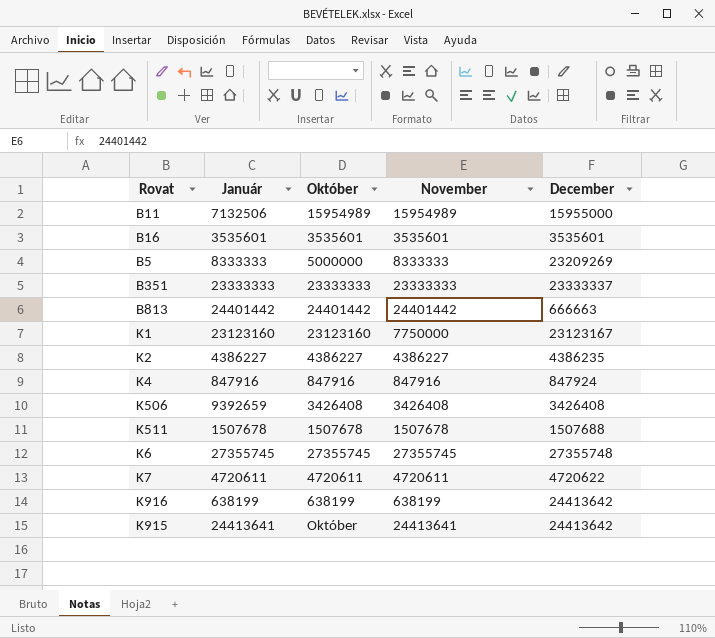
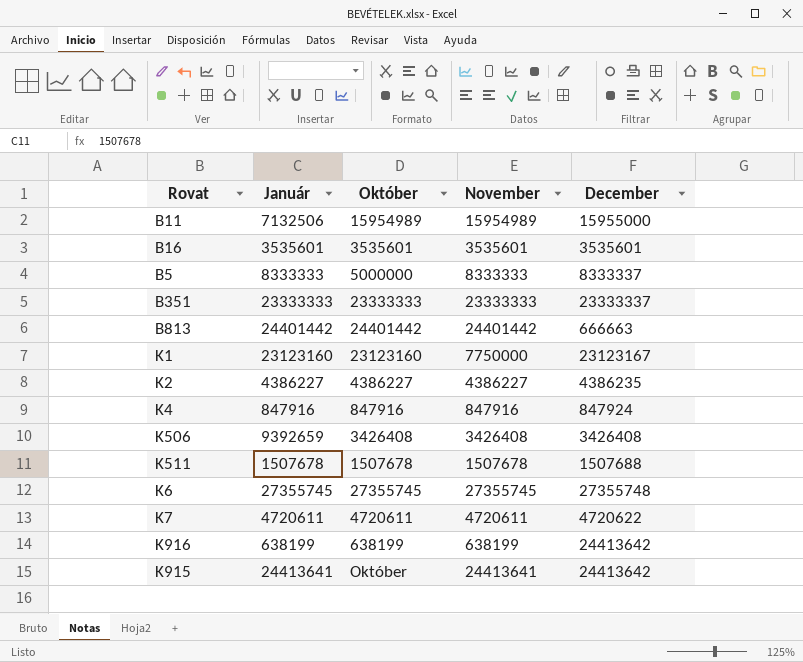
B5 | December: 23209269 -> 8333337

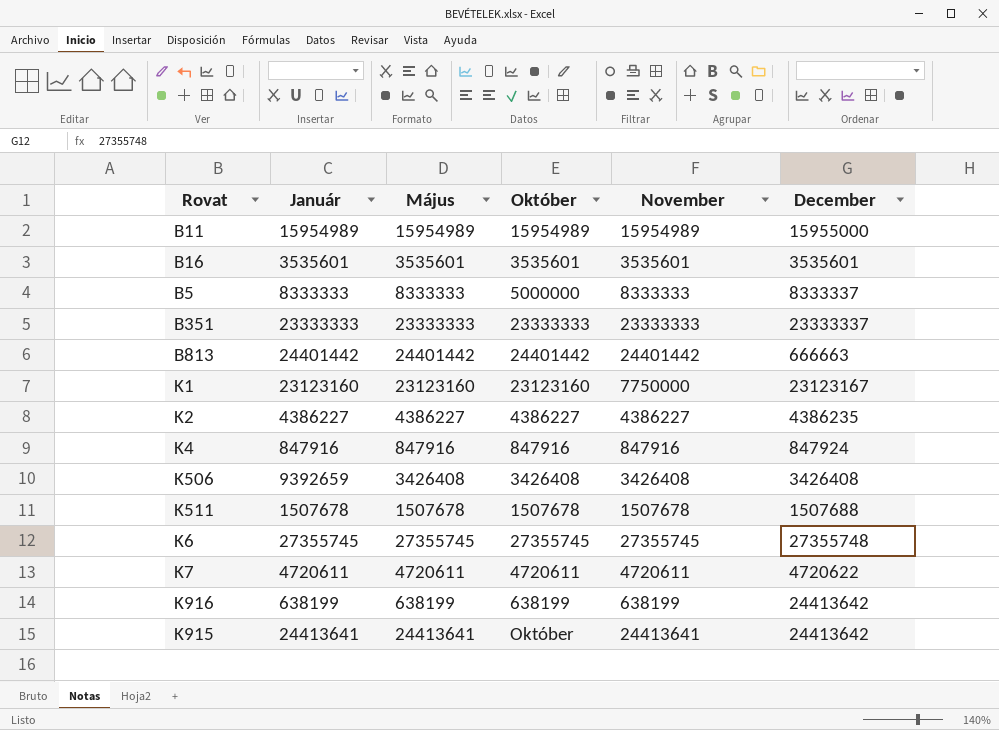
column Május | position: none -> 3
B11 | Január: 7132506 -> 15954989

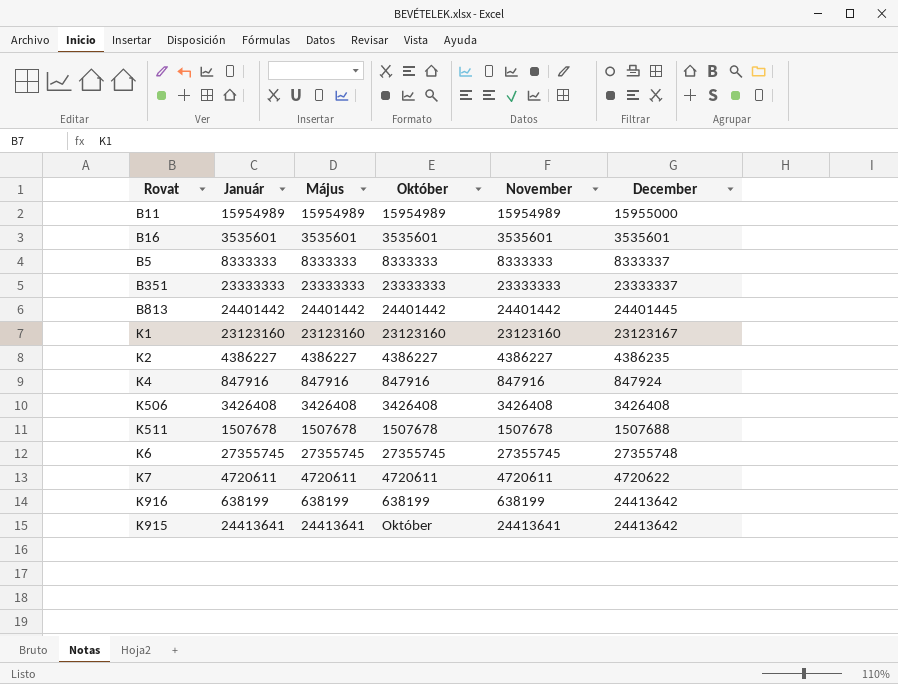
B5 | Október: 5000000 -> 8333333
B813 | December: 666663 -> 24401445
K1 | November: 7750000 -> 23123160
K506 | Január: 9392659 -> 3426408

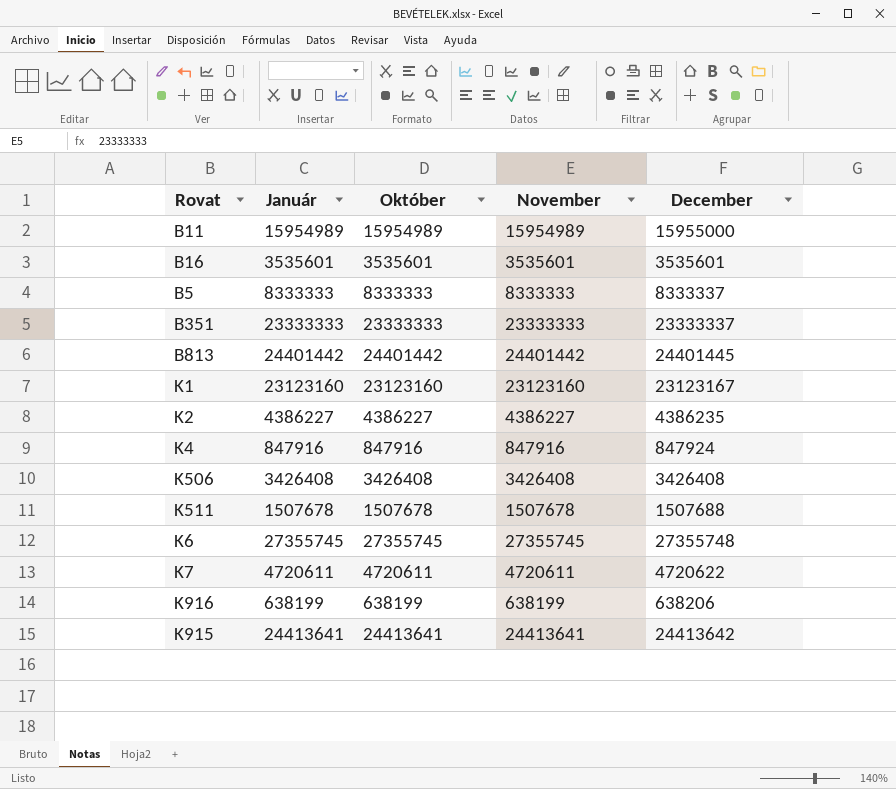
column Május | position: 3 -> none
K916 | December: 24413642 -> 638206
K915 | Október: Október -> 24413641

